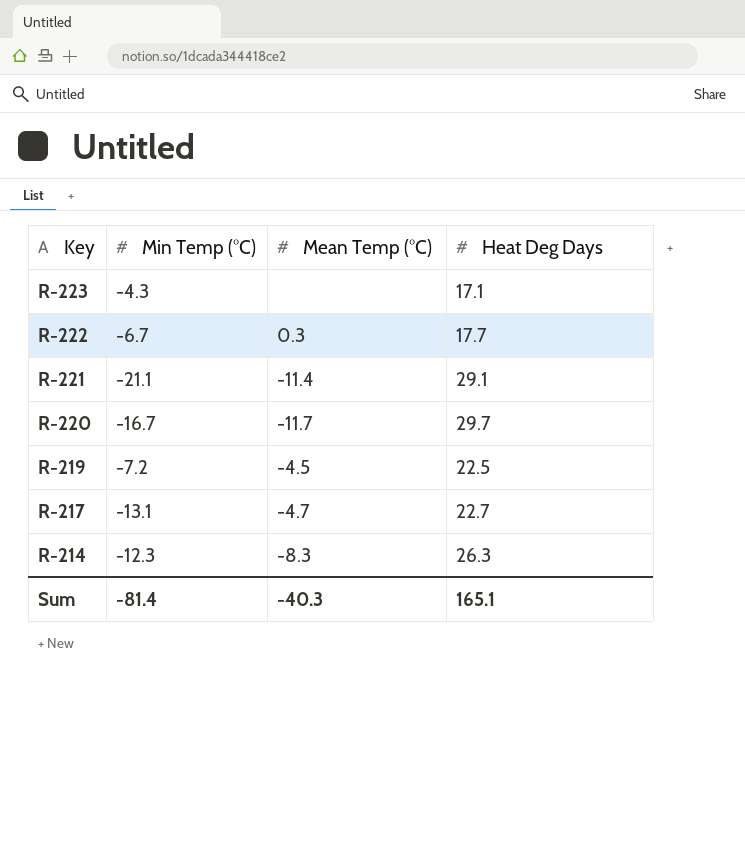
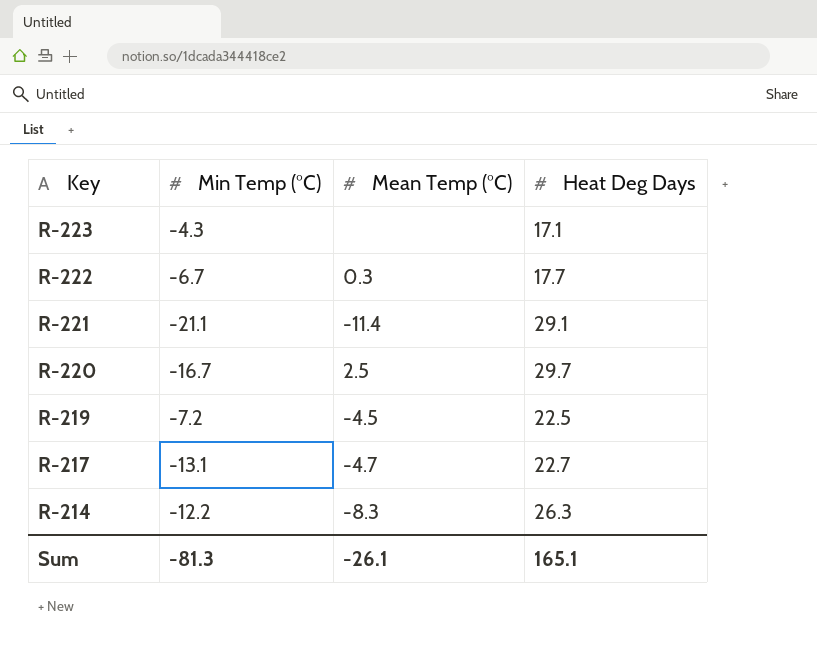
R-220 | Mean Temp (°C): -11.7 -> 2.5
R-214 | Min Temp (°C): -12.3 -> -12.2
Sum | Min Temp (°C): -81.4 -> -81.3
Sum | Mean Temp (°C): -40.3 -> -26.1

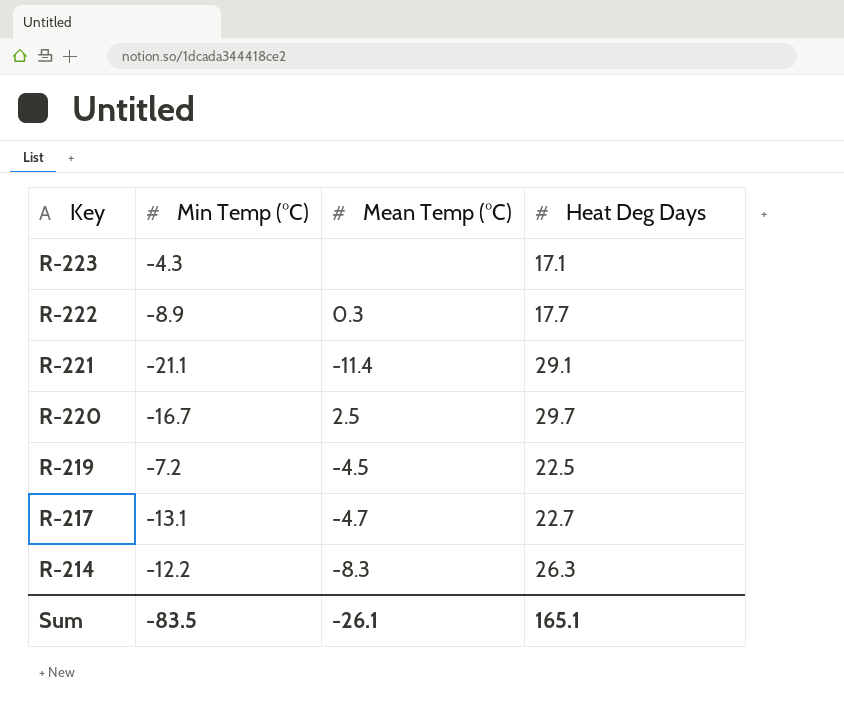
R-222 | Min Temp (°C): -6.7 -> -8.9
Sum | Min Temp (°C): -81.3 -> -83.5

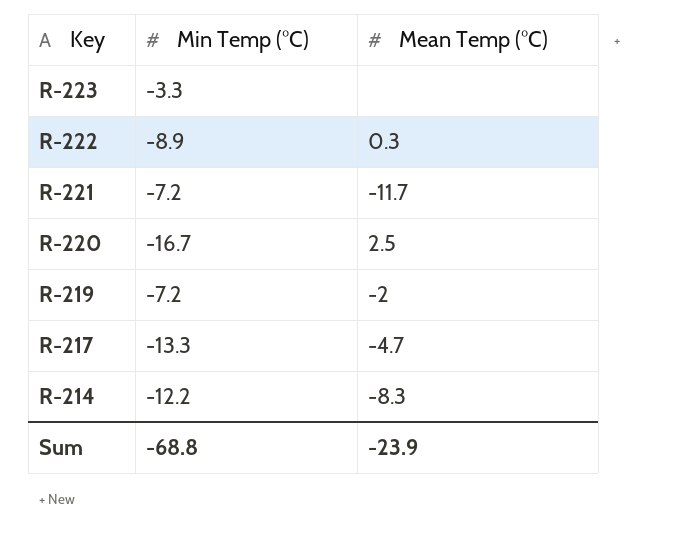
column Heat Deg Days | position: 4 -> none
R-223 | Min Temp (°C): -4.3 -> -3.3
R-221 | Min Temp (°C): -21.1 -> -7.2
R-221 | Mean Temp (°C): -11.4 -> -11.7
R-219 | Mean Temp (°C): -4.5 -> -2
R-217 | Min Temp (°C): -13.1 -> -13.3
Sum | Min Temp (°C): -83.5 -> -68.8
Sum | Mean Temp (°C): -26.1 -> -23.9

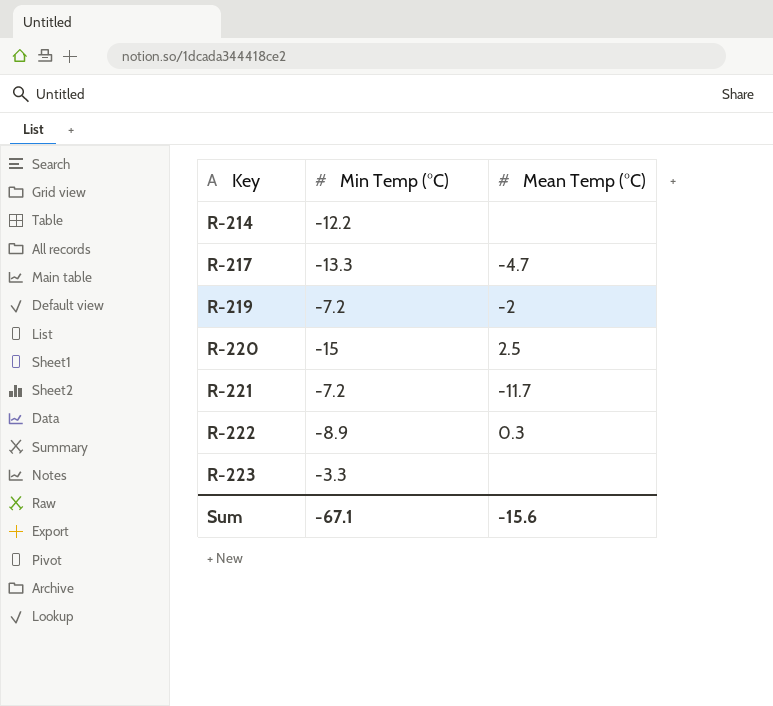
row order: Key descending -> Key ascending
R-214 | Mean Temp (°C): -8.3 -> none
R-220 | Min Temp (°C): -16.7 -> -15
Sum | Min Temp (°C): -68.8 -> -67.1
Sum | Mean Temp (°C): -23.9 -> -15.6

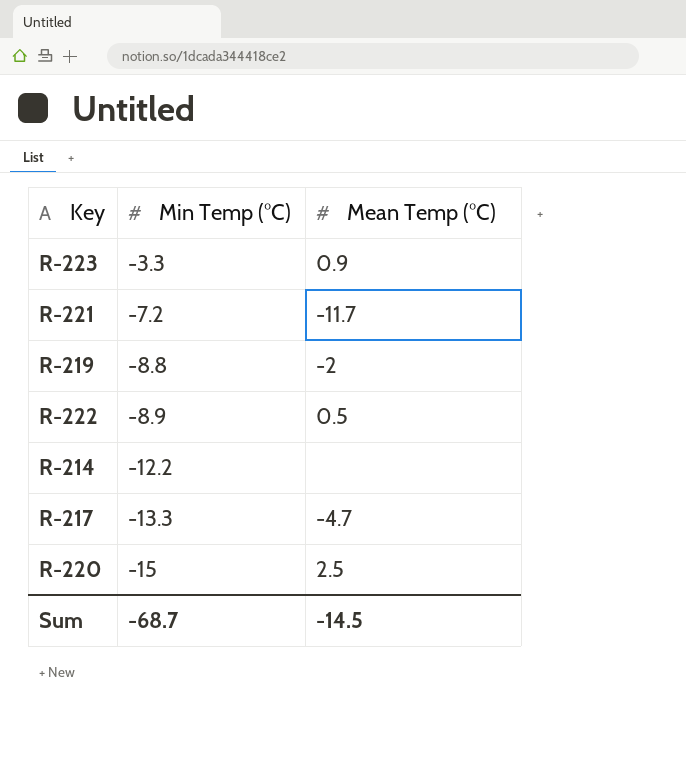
row order: Key ascending -> Min Temp (°C) descending
R-223 | Mean Temp (°C): none -> 0.9
R-219 | Min Temp (°C): -7.2 -> -8.8
R-222 | Mean Temp (°C): 0.3 -> 0.5
Sum | Min Temp (°C): -67.1 -> -68.7
Sum | Mean Temp (°C): -15.6 -> -14.5

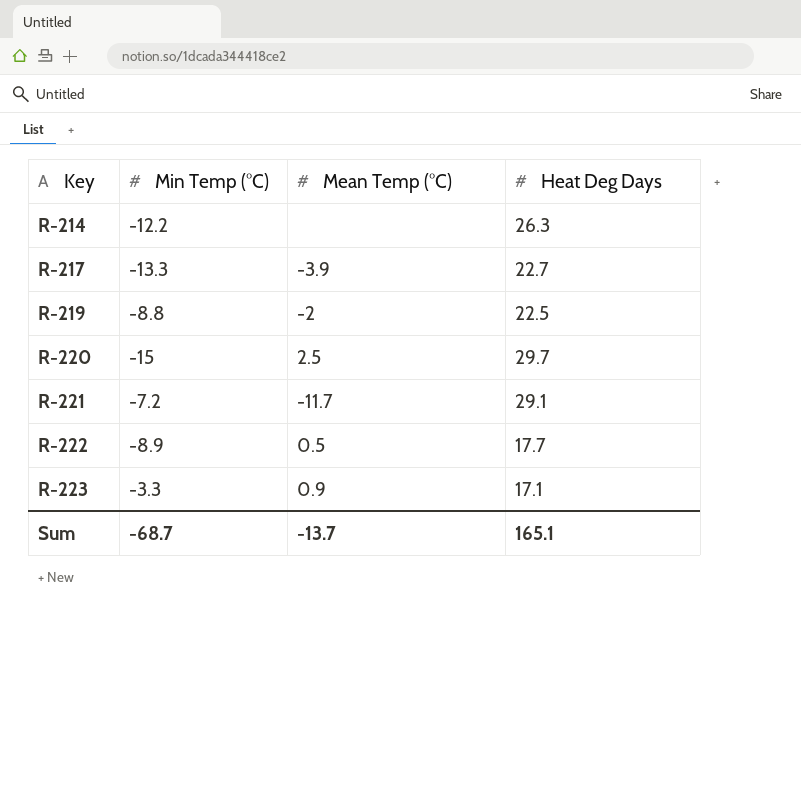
row order: Min Temp (°C) descending -> Key ascending
column Heat Deg Days | position: none -> 4
R-217 | Mean Temp (°C): -4.7 -> -3.9
Sum | Mean Temp (°C): -14.5 -> -13.7

